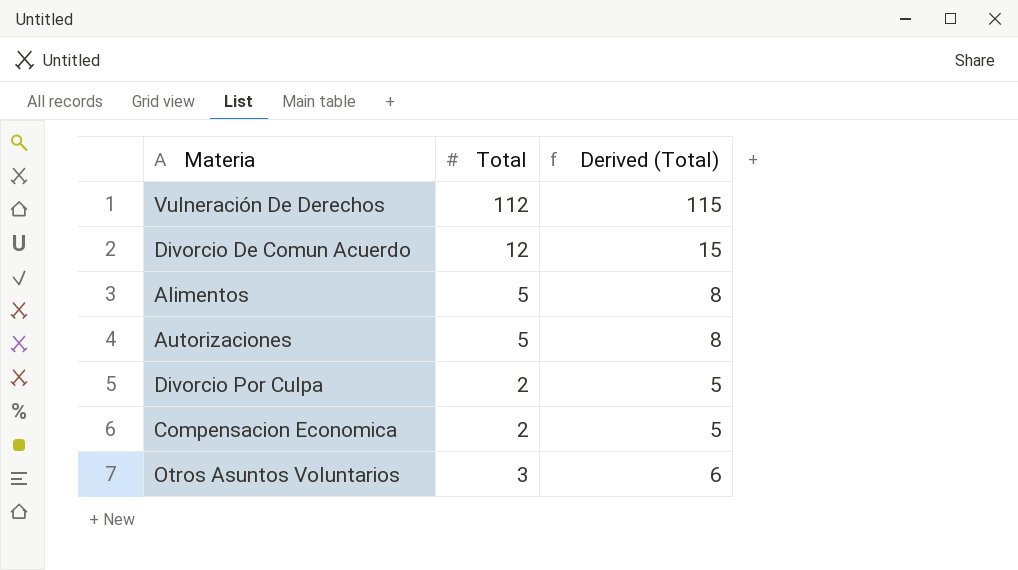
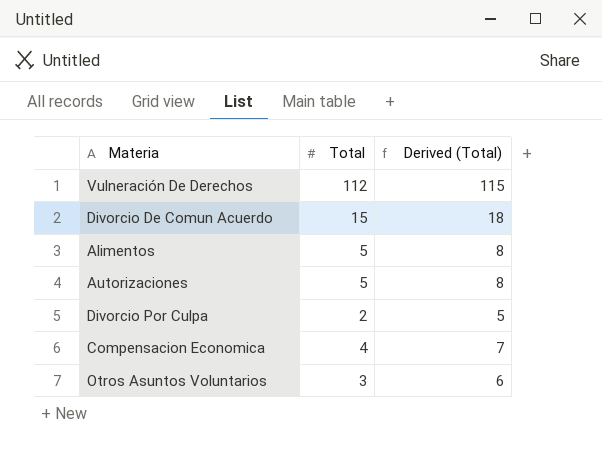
Divorcio De Comun Acuerdo | Total: 12 -> 15
Divorcio De Comun Acuerdo | Derived (Total): 15 -> 18
Compensacion Economica | Total: 2 -> 4
Compensacion Economica | Derived (Total): 5 -> 7

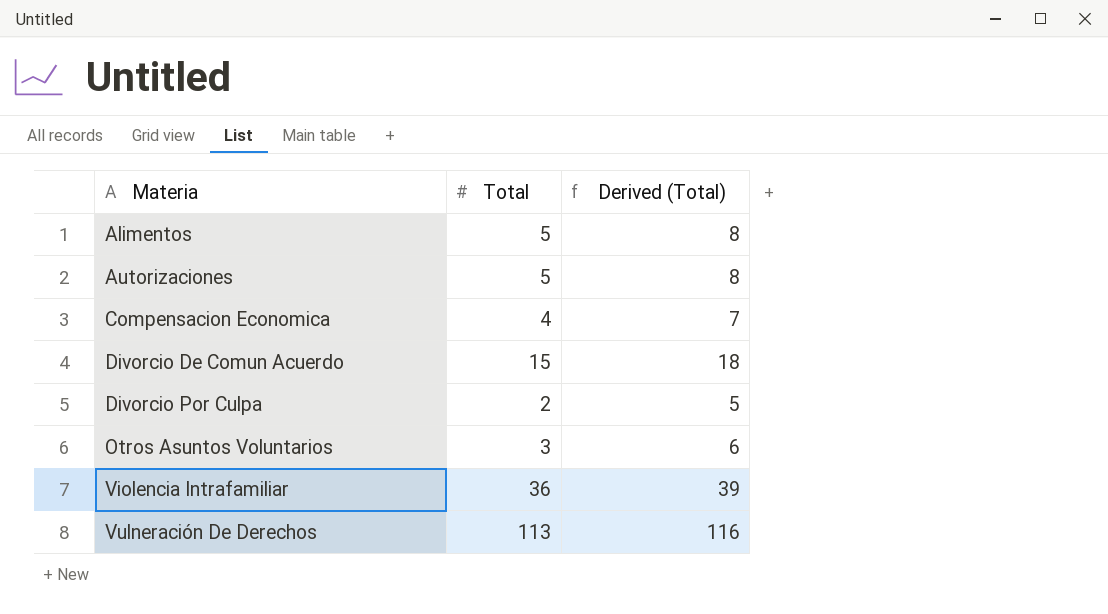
row order: none -> Materia ascending
row Violencia Intrafamiliar: none -> 36 | 39
Vulneración De Derechos | Total: 112 -> 113
Vulneración De Derechos | Derived (Total): 115 -> 116

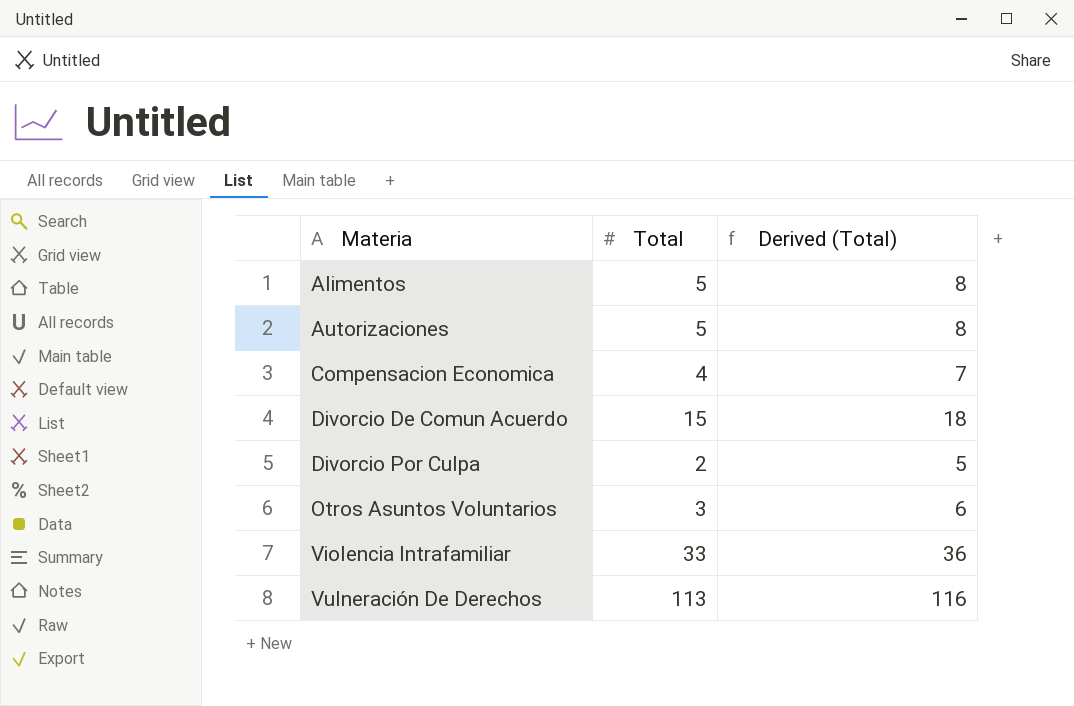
Violencia Intrafamiliar | Total: 36 -> 33
Violencia Intrafamiliar | Derived (Total): 39 -> 36

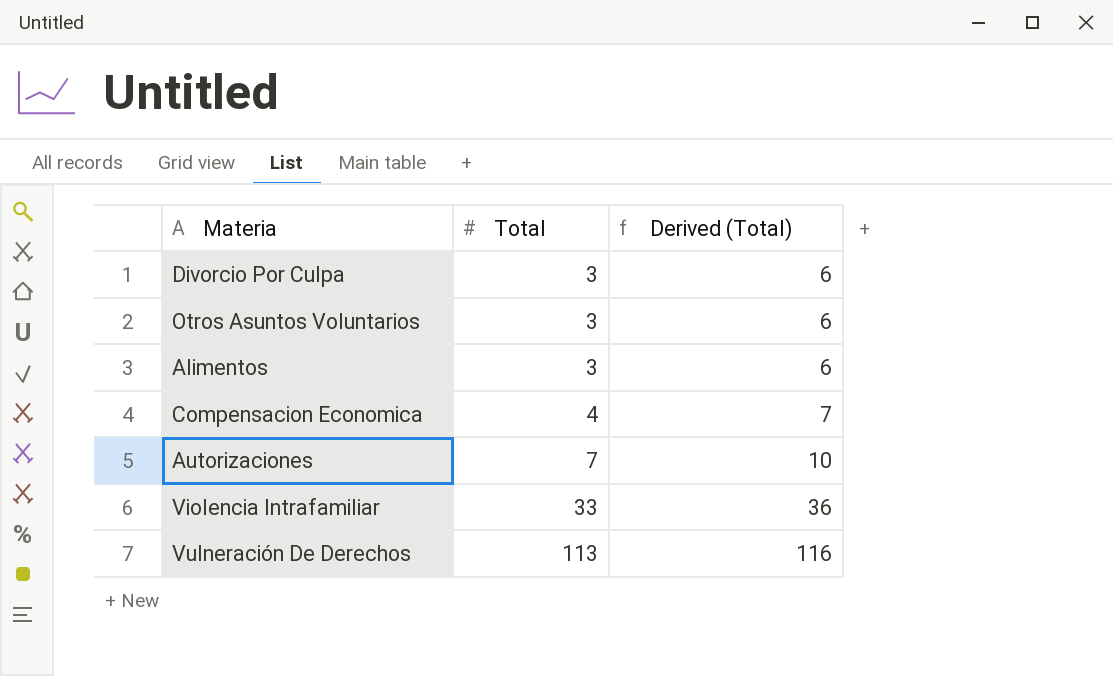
row order: Materia ascending -> Total ascending
row Divorcio De Comun Acuerdo: 15 | 18 -> none
Divorcio Por Culpa | Total: 2 -> 3
Divorcio Por Culpa | Derived (Total): 5 -> 6
Alimentos | Total: 5 -> 3
Alimentos | Derived (Total): 8 -> 6
Autorizaciones | Total: 5 -> 7
Autorizaciones | Derived (Total): 8 -> 10

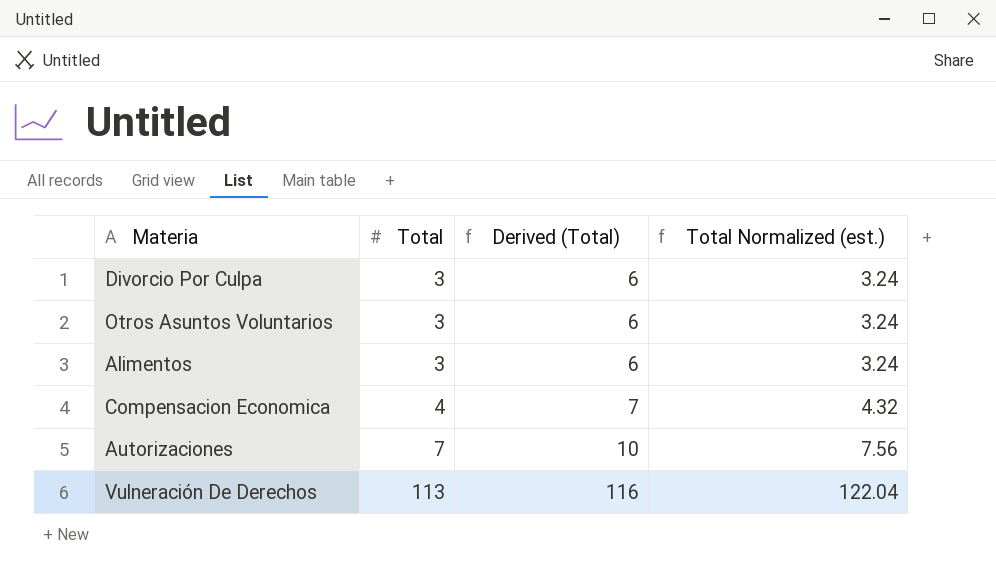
column Total Normalized (est.) | formula: none -> [Total] * 1.08
row Violencia Intrafamiliar: 33 | 36 -> none

